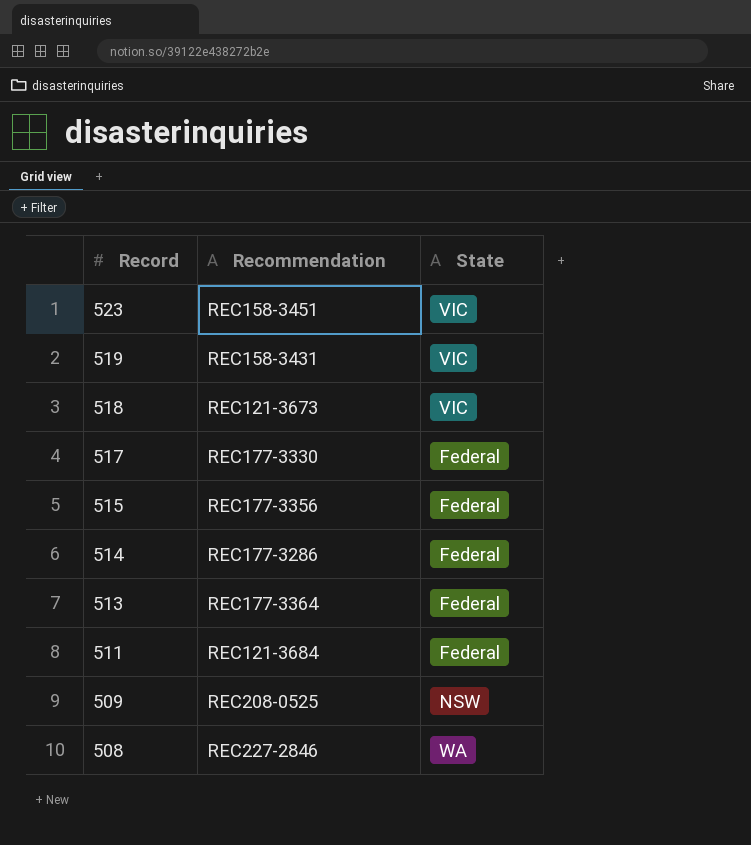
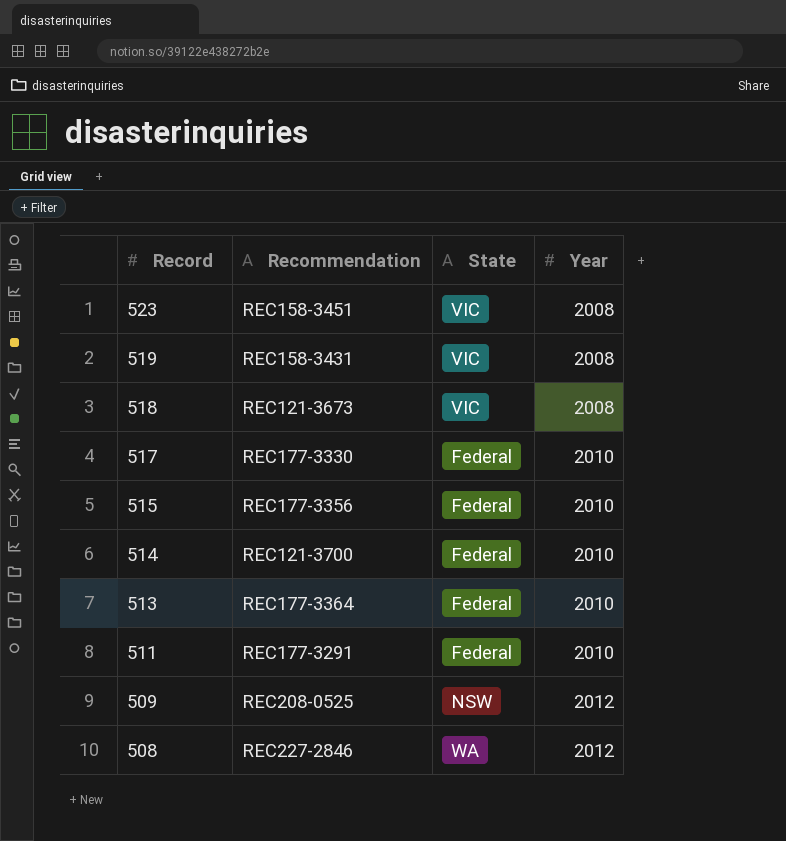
column Year | position: none -> 4
514 | Recommendation: REC177-3286 -> REC121-3700
511 | Recommendation: REC121-3684 -> REC177-3291

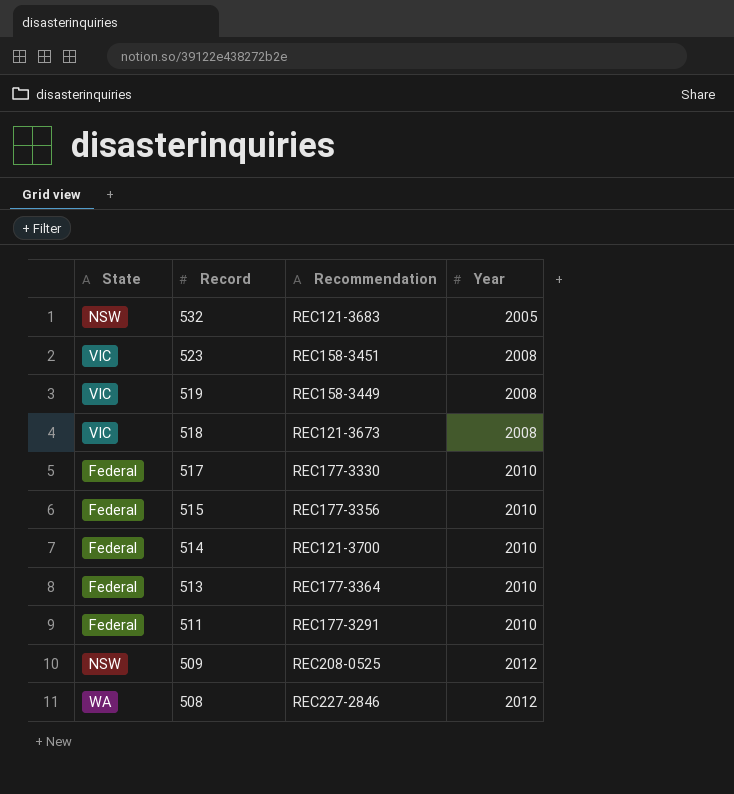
column State | position: 3 -> 1
row 532: none -> NSW | REC121-3683 | 2005
519 | Recommendation: REC158-3431 -> REC158-3449

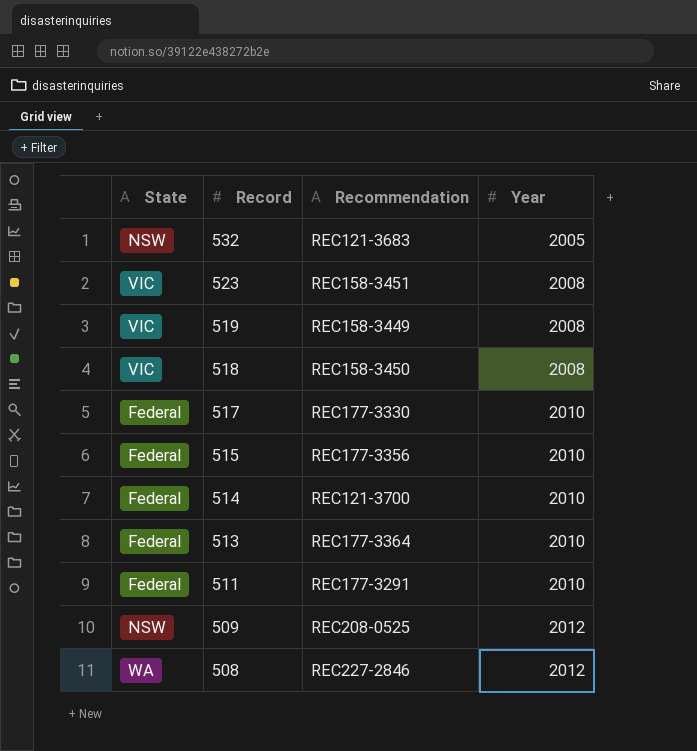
518 | Recommendation: REC121-3673 -> REC158-3450

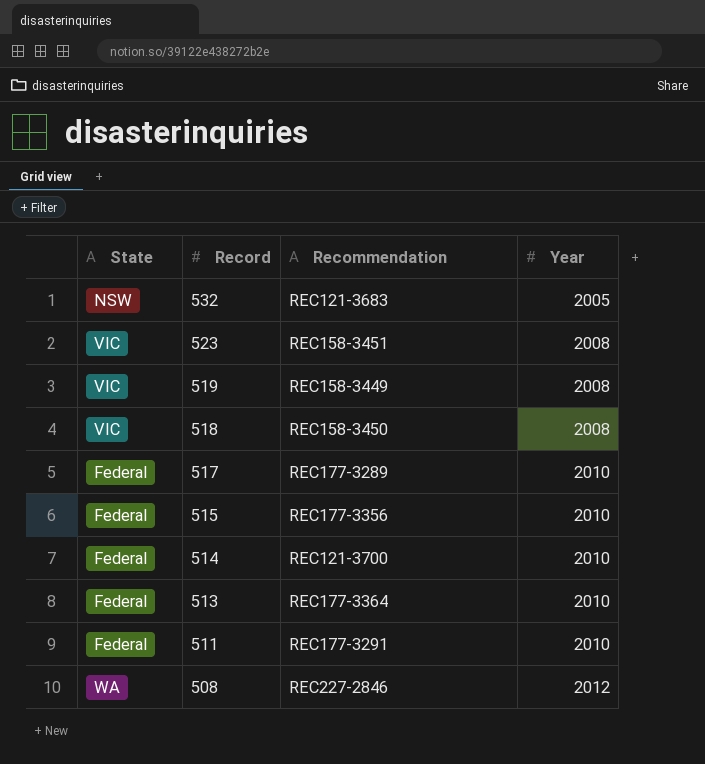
row 509: NSW | REC208-0525 | 2012 -> none
517 | Recommendation: REC177-3330 -> REC177-3289

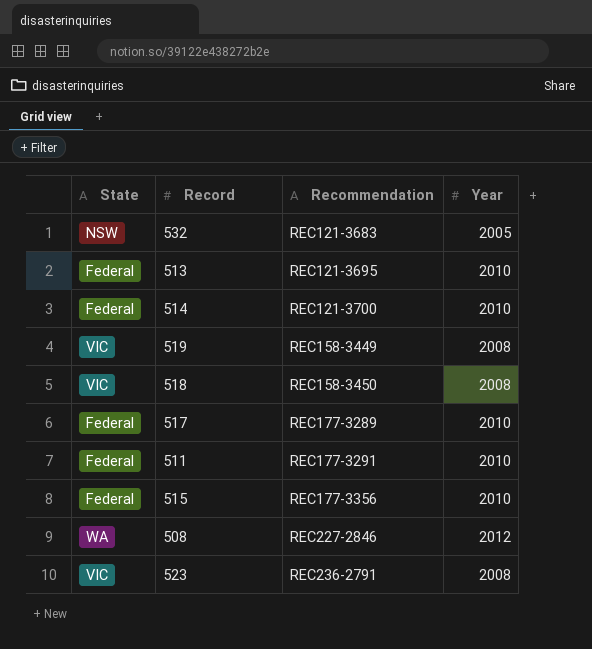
row order: Record descending -> Recommendation ascending
513 | Recommendation: REC177-3364 -> REC121-3695
523 | Recommendation: REC158-3451 -> REC236-2791

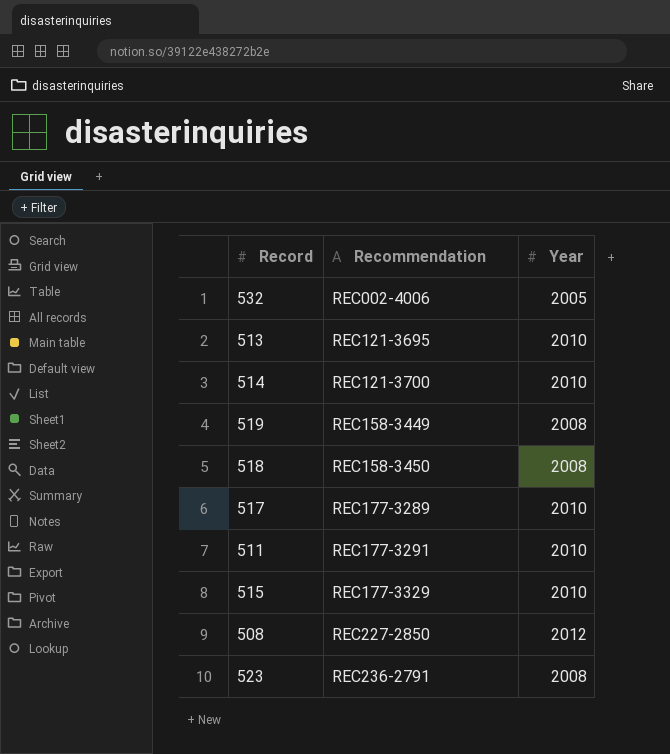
column State | position: 1 -> none
532 | Recommendation: REC121-3683 -> REC002-4006
515 | Recommendation: REC177-3356 -> REC177-3329
508 | Recommendation: REC227-2846 -> REC227-2850

